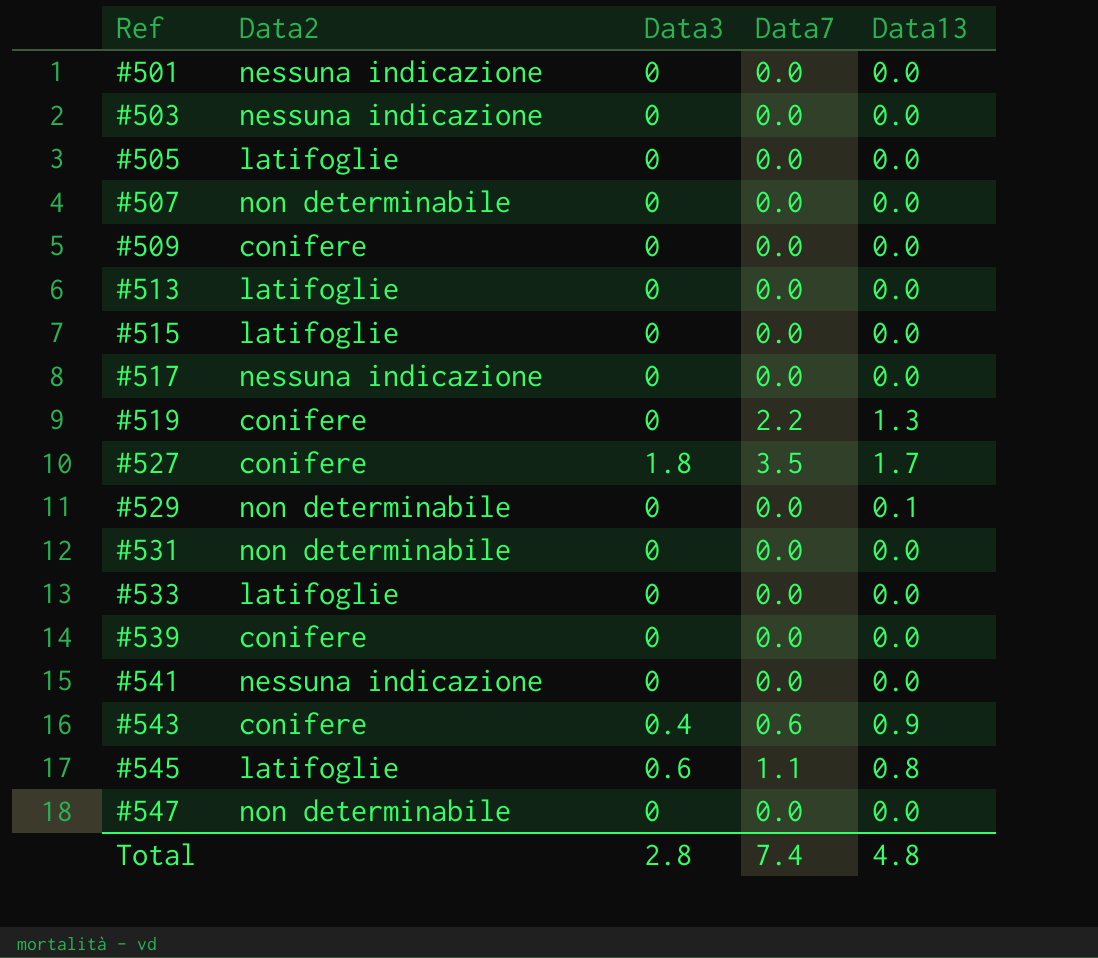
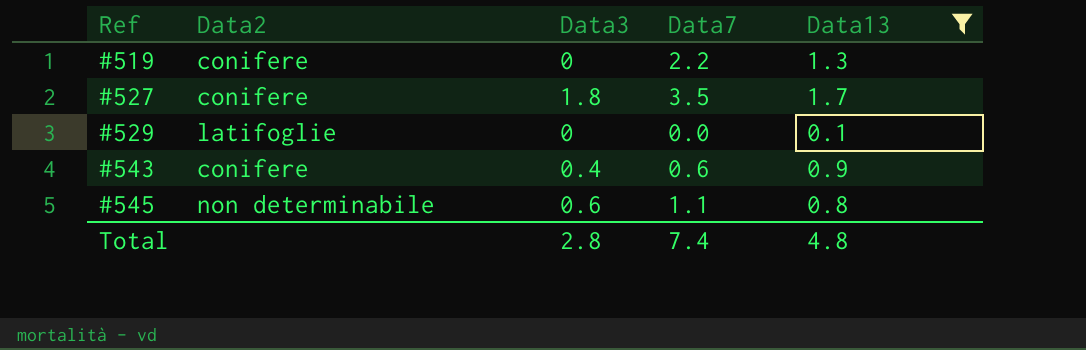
filter: none -> Data13 != 0.0
#529 | Data2: non determinabile -> latifoglie
#545 | Data2: latifoglie -> non determinabile

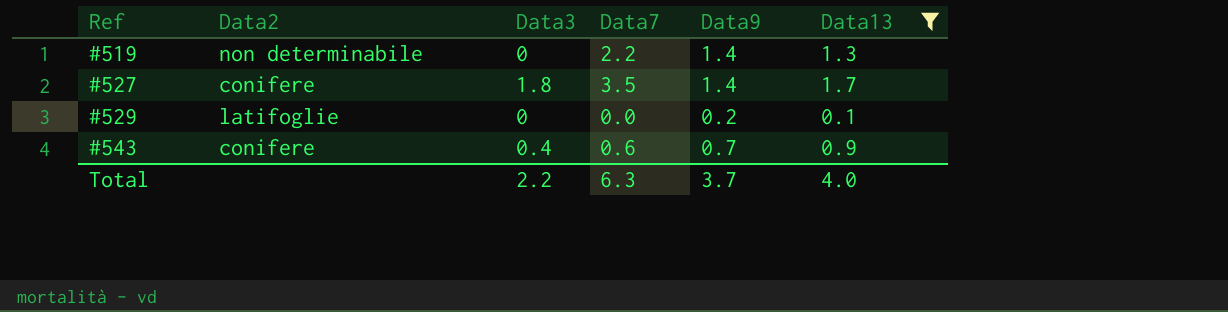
column Data9 | position: none -> 5
row #545: non determinabile | 0.6 | 1.1 | 0.8 -> none
#519 | Data2: conifere -> non determinabile
Total | Data3: 2.8 -> 2.2
Total | Data7: 7.4 -> 6.3
Total | Data13: 4.8 -> 4.0

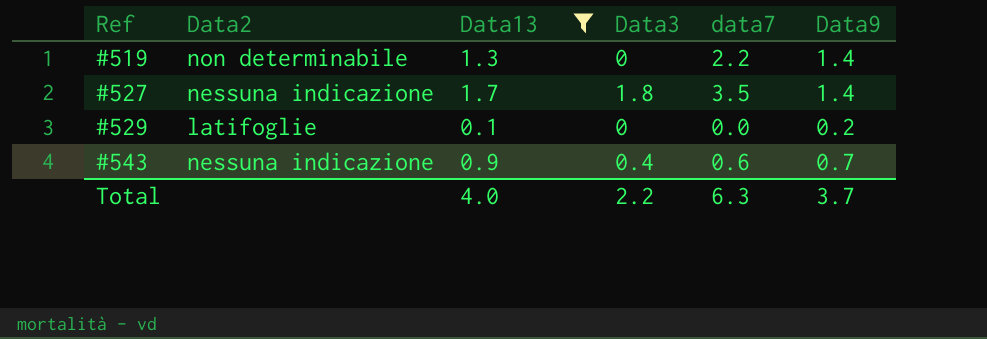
column Data13 | position: 6 -> 3
column name: Data7 -> data7
#527 | Data2: conifere -> nessuna indicazione
#543 | Data2: conifere -> nessuna indicazione

